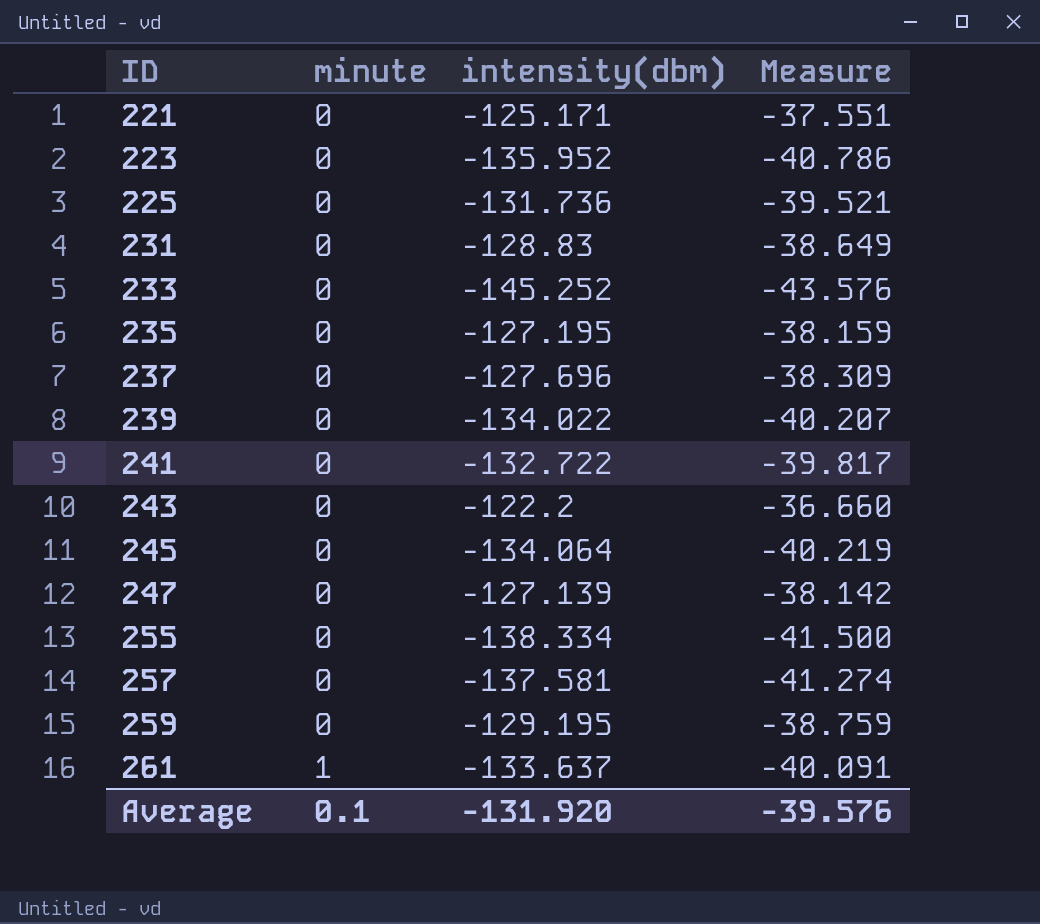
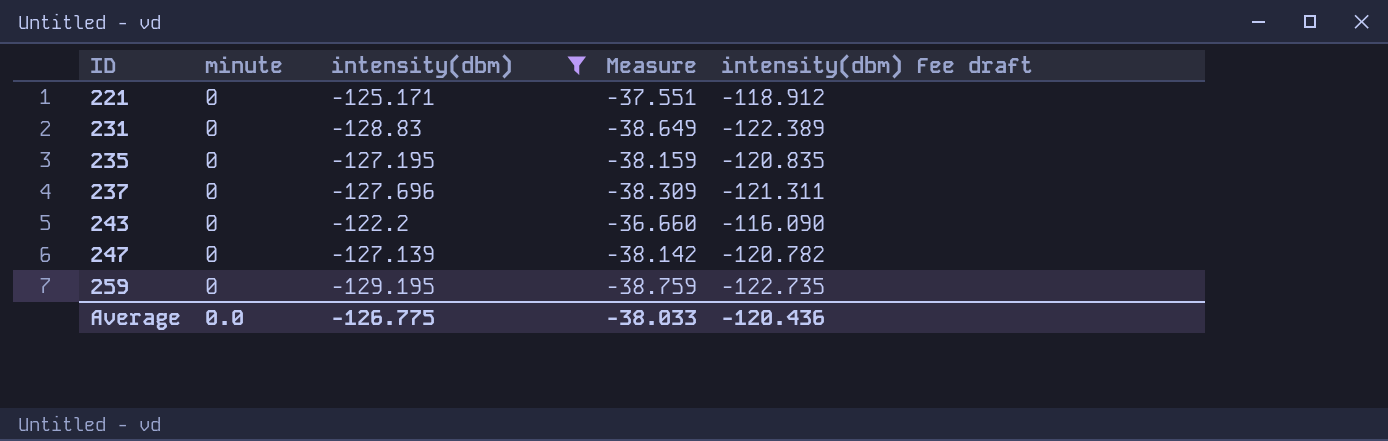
filter: none -> intensity(dbm) >= -129.195
column intensity(dbm) Fee draft | formula: none -> [intensity(dbm)] * 0.95
Average | minute: 0.1 -> 0.0
Average | intensity(dbm): -131.920 -> -126.775
Average | Measure: -39.576 -> -38.033

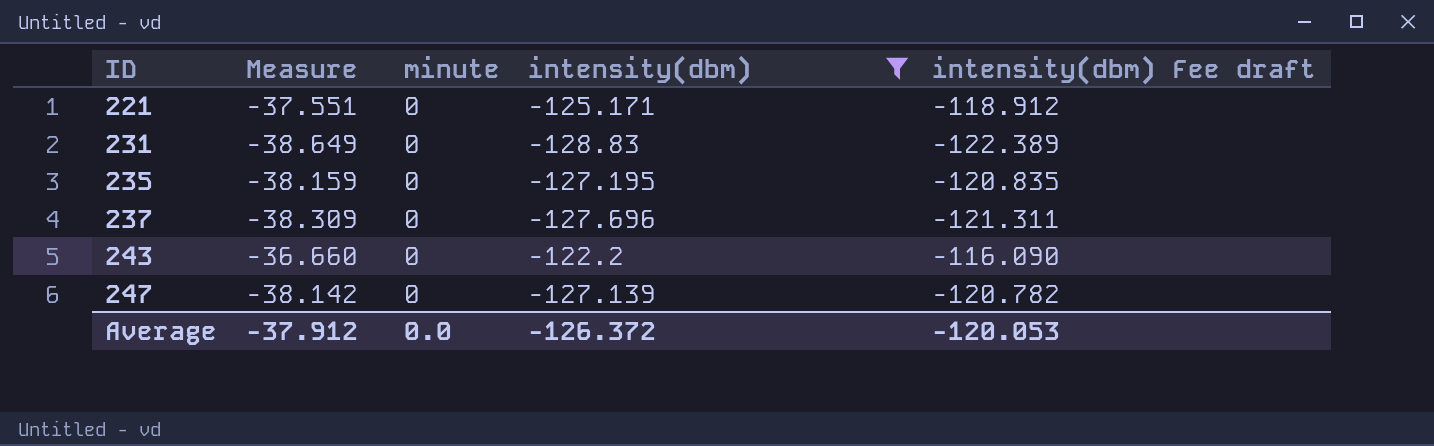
column Measure | position: 4 -> 2
row 259: 0 | -129.195 | -38.759 | -122.735 -> none
Average | Measure: -38.033 -> -37.912
Average | intensity(dbm): -126.775 -> -126.372
Average | intensity(dbm) Fee draft: -120.436 -> -120.053

